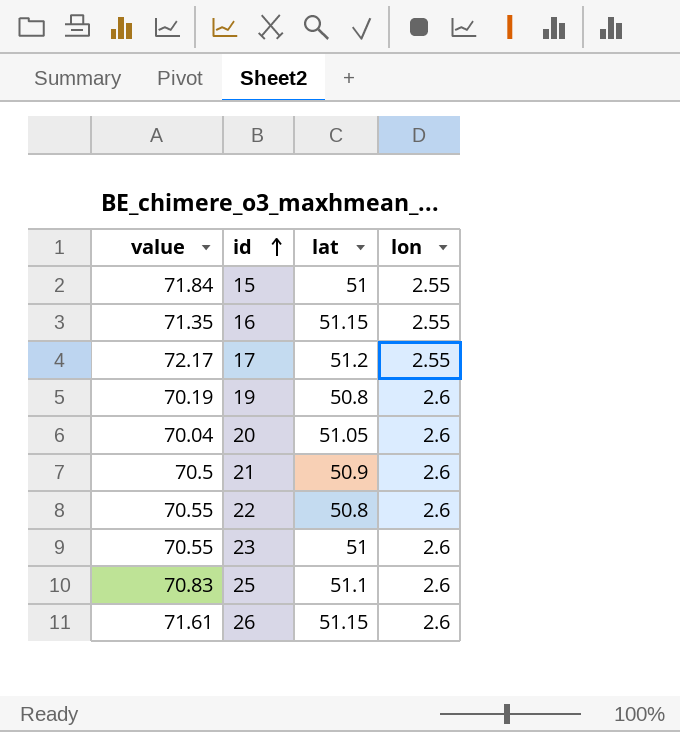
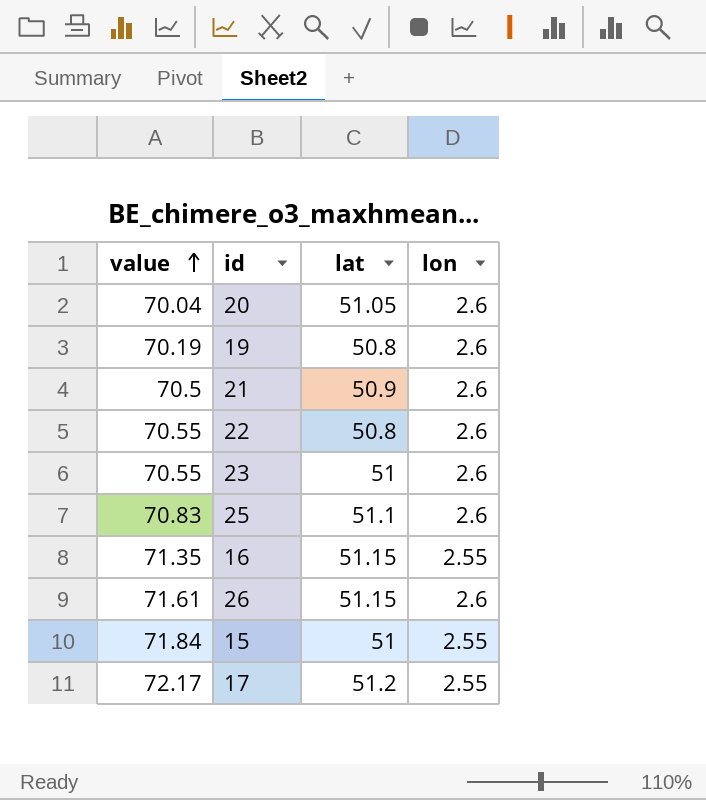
row order: id ascending -> value ascending

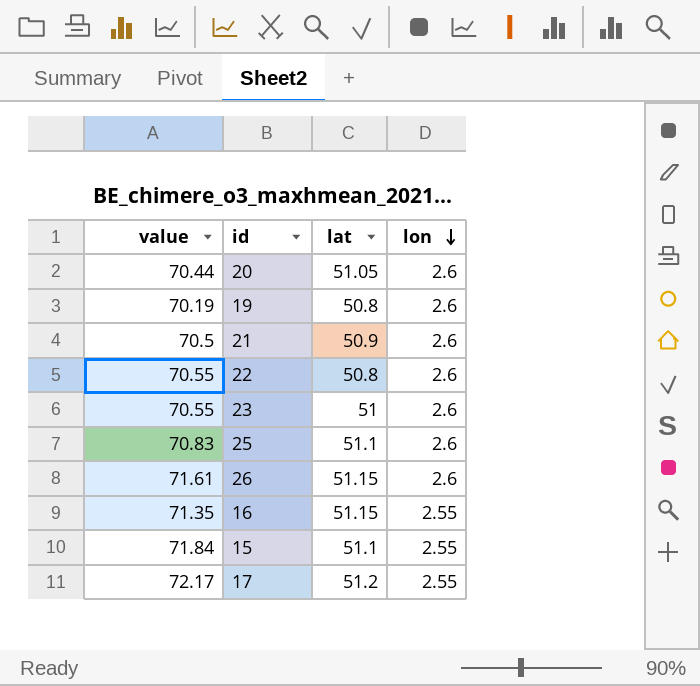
row order: value ascending -> lon descending
20 | value: 70.04 -> 70.44
15 | lat: 51 -> 51.1

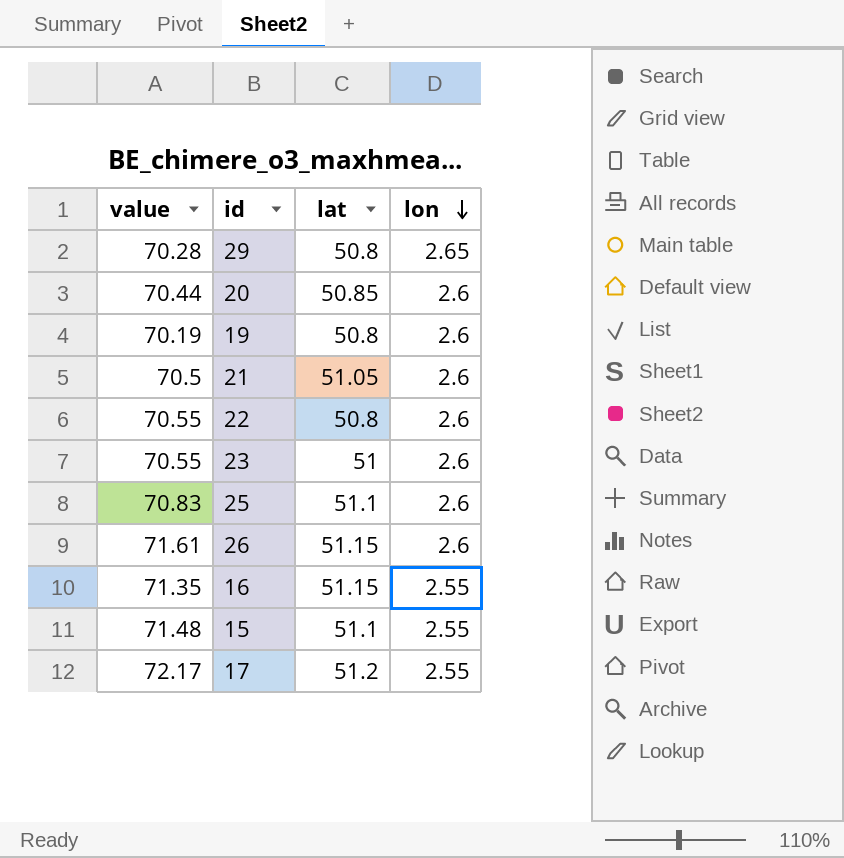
row 29: none -> 70.28 | 50.8 | 2.65
20 | lat: 51.05 -> 50.85
21 | lat: 50.9 -> 51.05
15 | value: 71.84 -> 71.48

